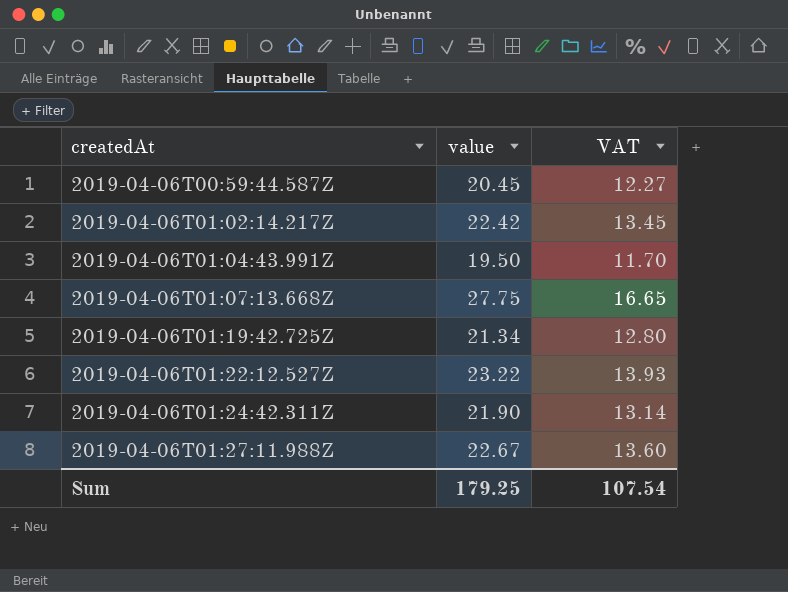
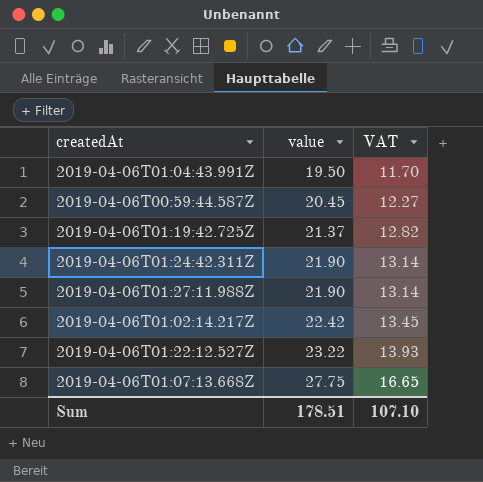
row order: createdAt ascending -> value ascending
2019-04-06T01:19:42.725Z | value: 21.34 -> 21.37
2019-04-06T01:19:42.725Z | VAT: 12.80 -> 12.82
2019-04-06T01:27:11.988Z | value: 22.67 -> 21.90
2019-04-06T01:27:11.988Z | VAT: 13.60 -> 13.14
Sum | value: 179.25 -> 178.51
Sum | VAT: 107.54 -> 107.10

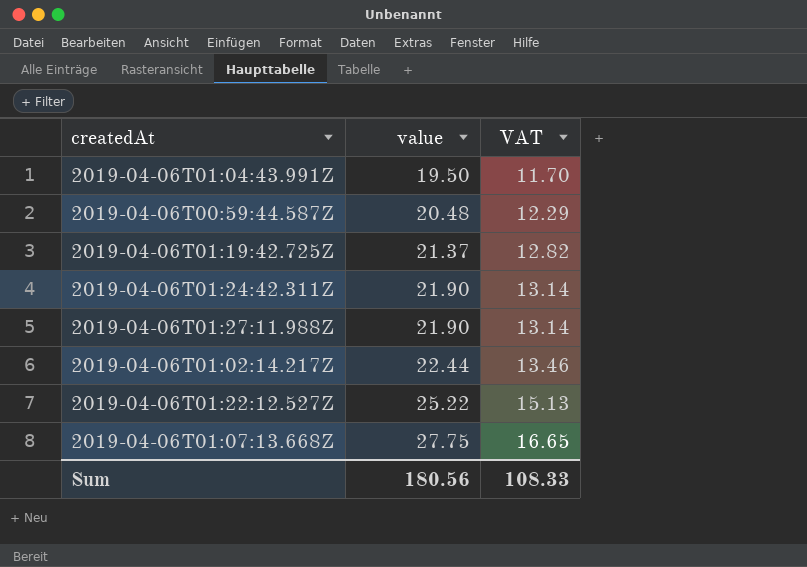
2019-04-06T00:59:44.587Z | value: 20.45 -> 20.48
2019-04-06T00:59:44.587Z | VAT: 12.27 -> 12.29
2019-04-06T01:02:14.217Z | value: 22.42 -> 22.44
2019-04-06T01:02:14.217Z | VAT: 13.45 -> 13.46
2019-04-06T01:22:12.527Z | value: 23.22 -> 25.22
2019-04-06T01:22:12.527Z | VAT: 13.93 -> 15.13
Sum | value: 178.51 -> 180.56
Sum | VAT: 107.10 -> 108.33

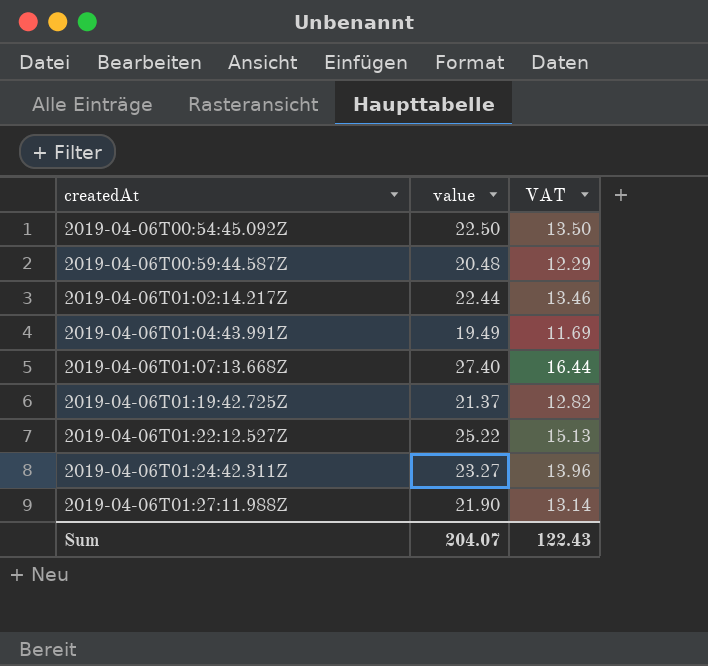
row order: value ascending -> createdAt ascending
row 2019-04-06T00:54:45.092Z: none -> 22.50 | 13.50
2019-04-06T01:04:43.991Z | value: 19.50 -> 19.49
2019-04-06T01:04:43.991Z | VAT: 11.70 -> 11.69
2019-04-06T01:07:13.668Z | value: 27.75 -> 27.40
2019-04-06T01:07:13.668Z | VAT: 16.65 -> 16.44
2019-04-06T01:24:42.311Z | value: 21.90 -> 23.27
2019-04-06T01:24:42.311Z | VAT: 13.14 -> 13.96
Sum | value: 180.56 -> 204.07
Sum | VAT: 108.33 -> 122.43

